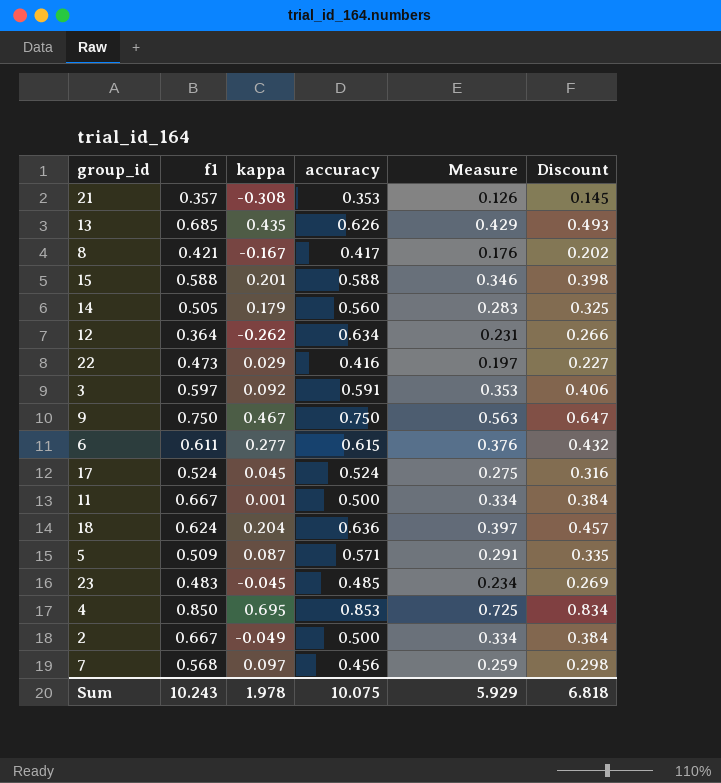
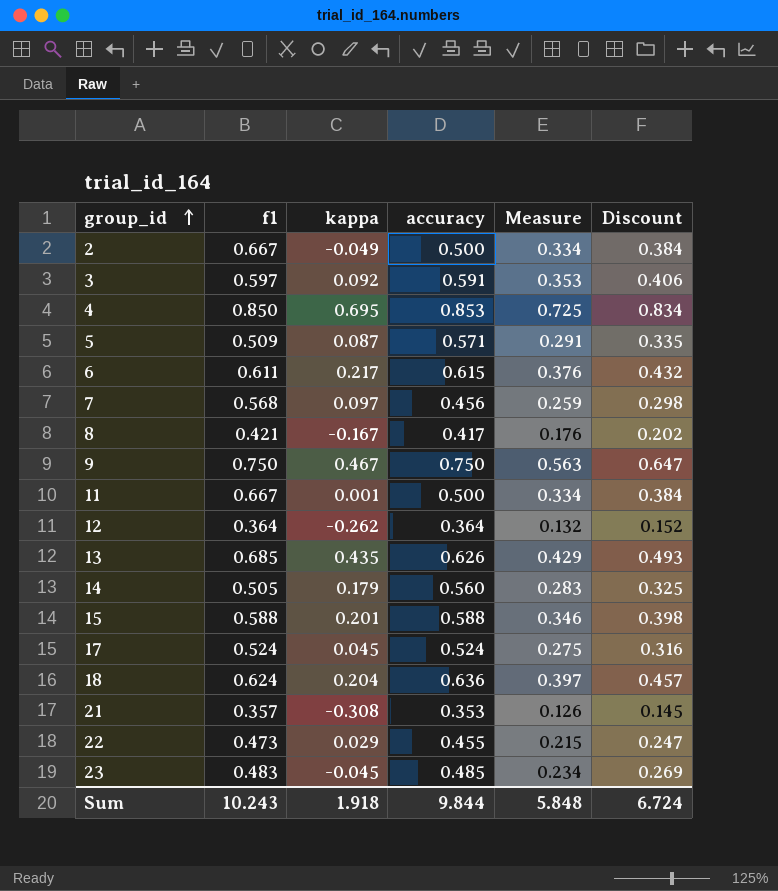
row order: none -> group_id ascending
6 | kappa: 0.277 -> 0.217
12 | accuracy: 0.634 -> 0.364
12 | Measure: 0.231 -> 0.132
12 | Discount: 0.266 -> 0.152
22 | accuracy: 0.416 -> 0.455
22 | Measure: 0.197 -> 0.215
22 | Discount: 0.227 -> 0.247
Sum | kappa: 1.978 -> 1.918
Sum | accuracy: 10.075 -> 9.844
Sum | Measure: 5.929 -> 5.848
Sum | Discount: 6.818 -> 6.724

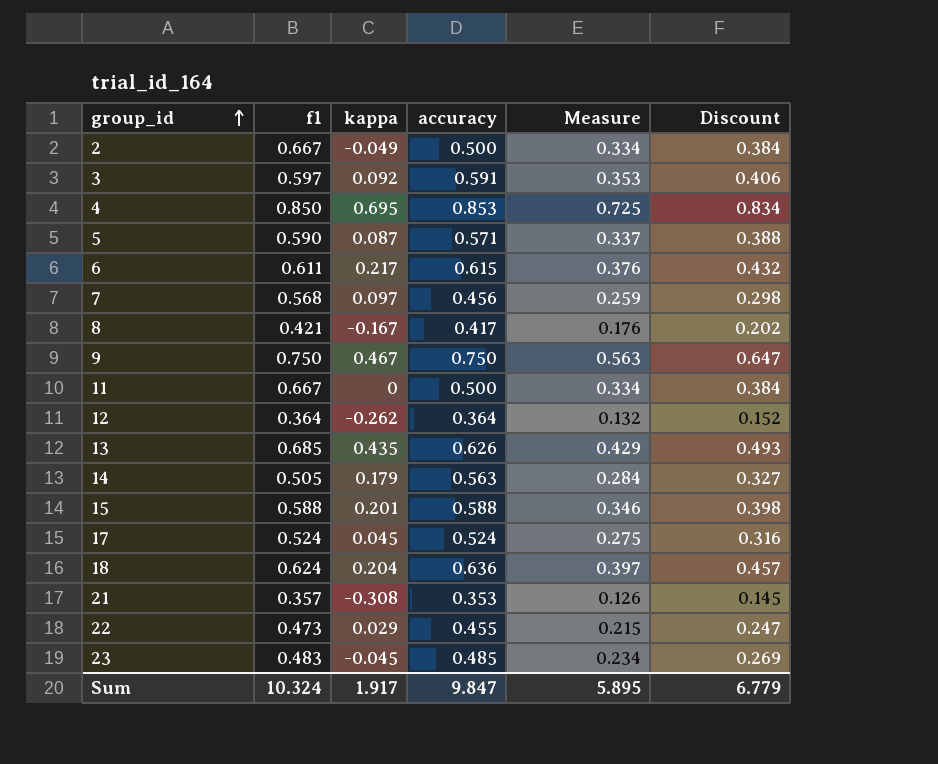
5 | f1: 0.509 -> 0.590
5 | Measure: 0.291 -> 0.337
5 | Discount: 0.335 -> 0.388
11 | kappa: 0.001 -> 0
14 | accuracy: 0.560 -> 0.563
14 | Measure: 0.283 -> 0.284
14 | Discount: 0.325 -> 0.327
Sum | f1: 10.243 -> 10.324
Sum | kappa: 1.918 -> 1.917
Sum | accuracy: 9.844 -> 9.847
Sum | Measure: 5.848 -> 5.895
Sum | Discount: 6.724 -> 6.779

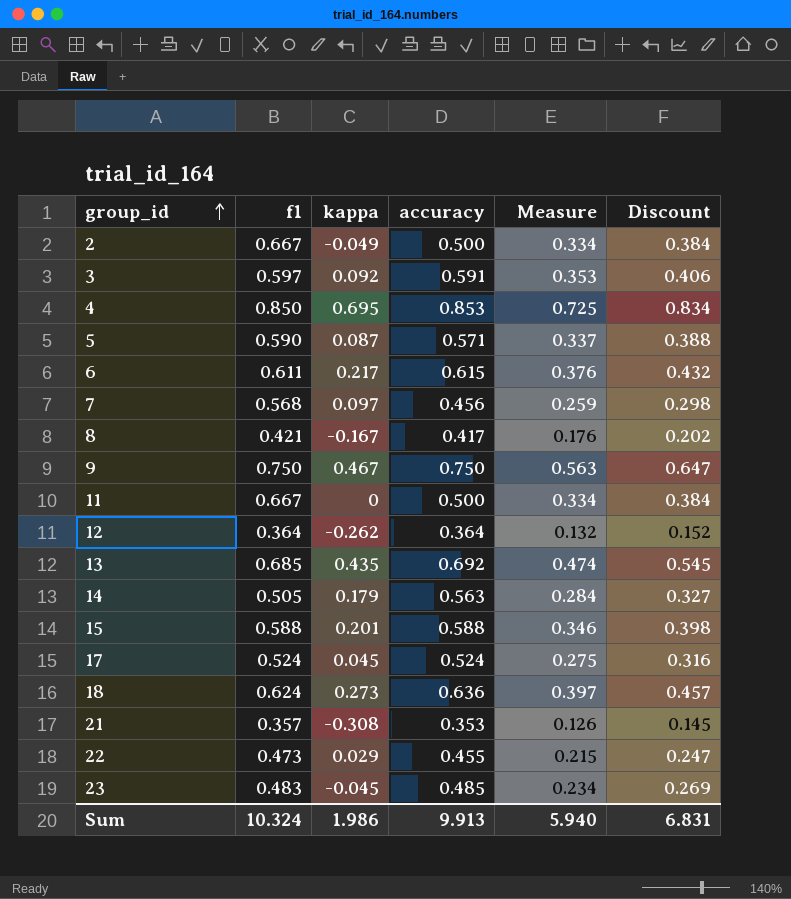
13 | accuracy: 0.626 -> 0.692
13 | Measure: 0.429 -> 0.474
13 | Discount: 0.493 -> 0.545
18 | kappa: 0.204 -> 0.273
Sum | kappa: 1.917 -> 1.986
Sum | accuracy: 9.847 -> 9.913
Sum | Measure: 5.895 -> 5.940
Sum | Discount: 6.779 -> 6.831

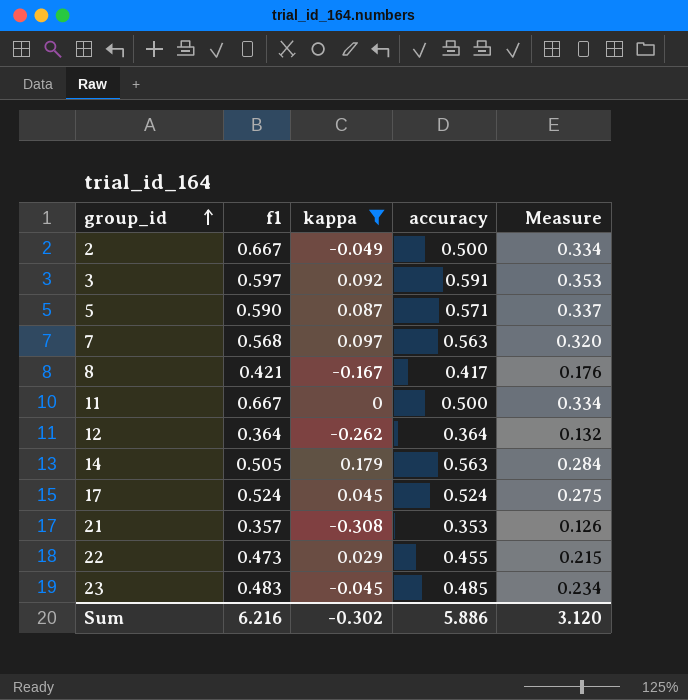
filter: none -> kappa <= 0.179
column Discount | formula: [Measure] * 1.15 -> none
7 | accuracy: 0.456 -> 0.563
7 | Measure: 0.259 -> 0.320
Sum | f1: 10.324 -> 6.216
Sum | kappa: 1.986 -> -0.302
Sum | accuracy: 9.913 -> 5.886
Sum | Measure: 5.940 -> 3.120

